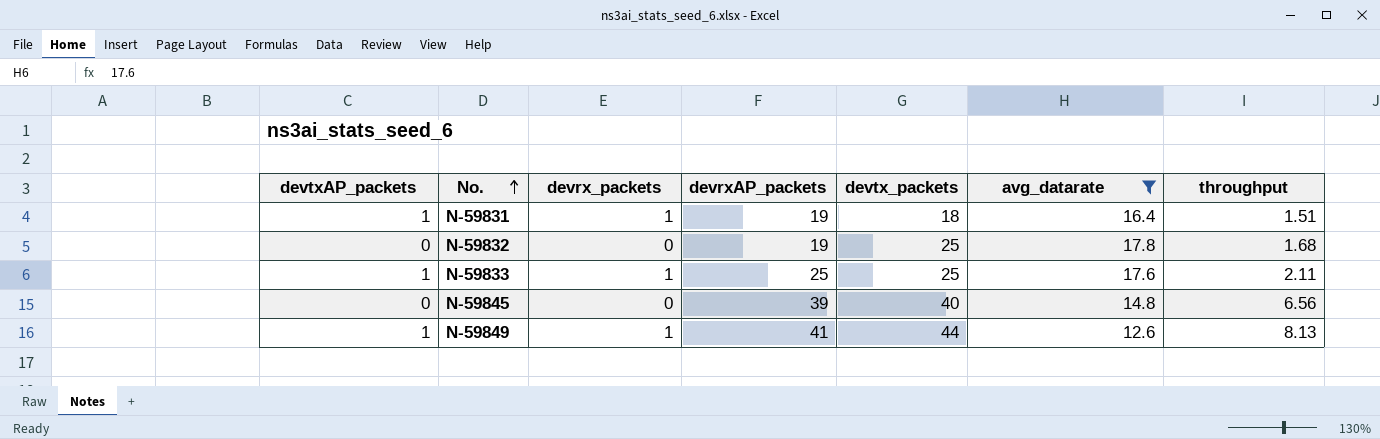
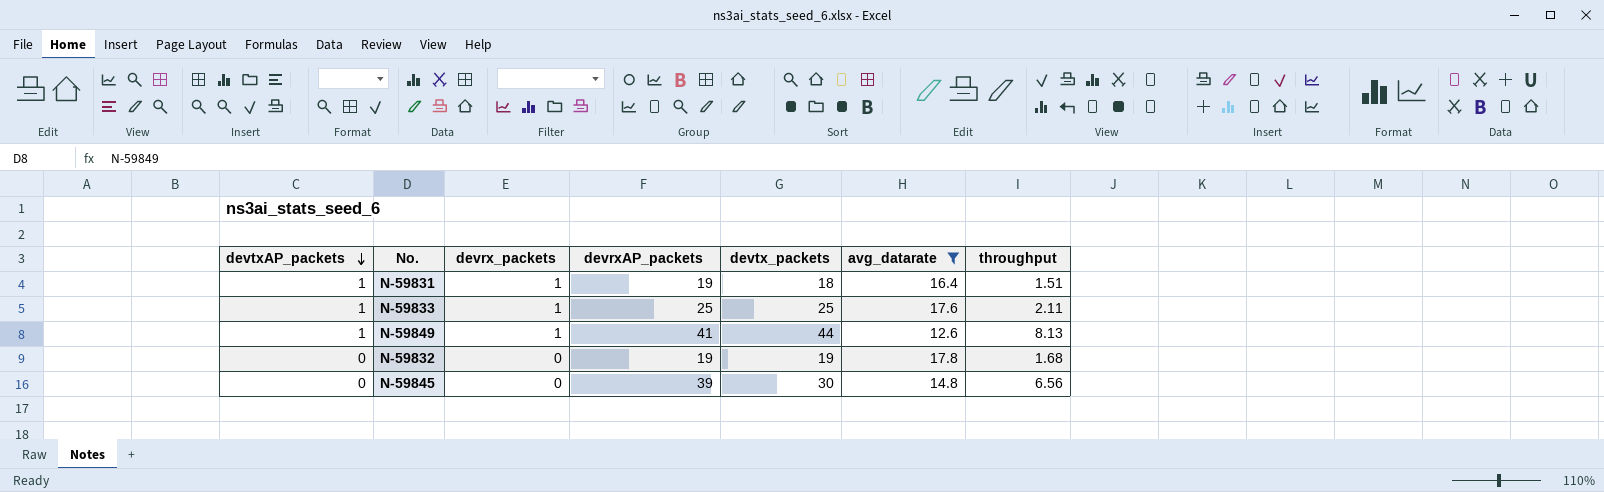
row order: No. ascending -> devtxAP_packets descending
N-59832 | devtx_packets: 25 -> 19
N-59845 | devtx_packets: 40 -> 30

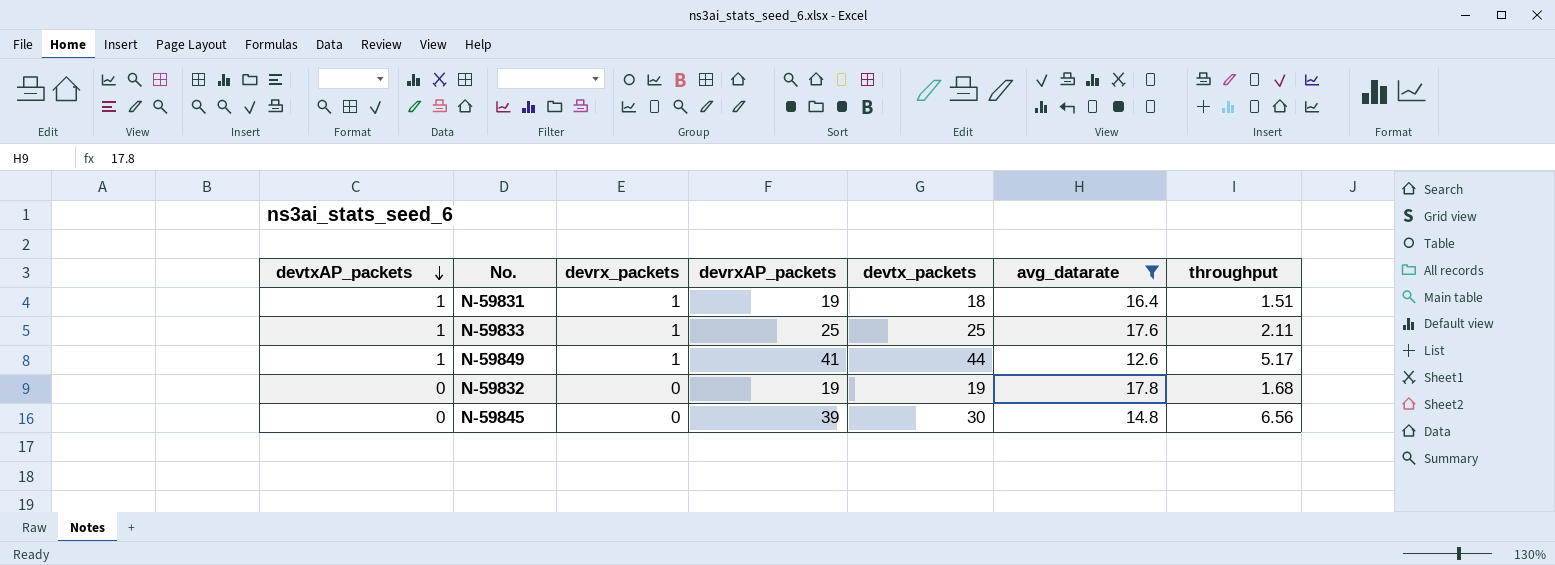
N-59849 | throughput: 8.13 -> 5.17

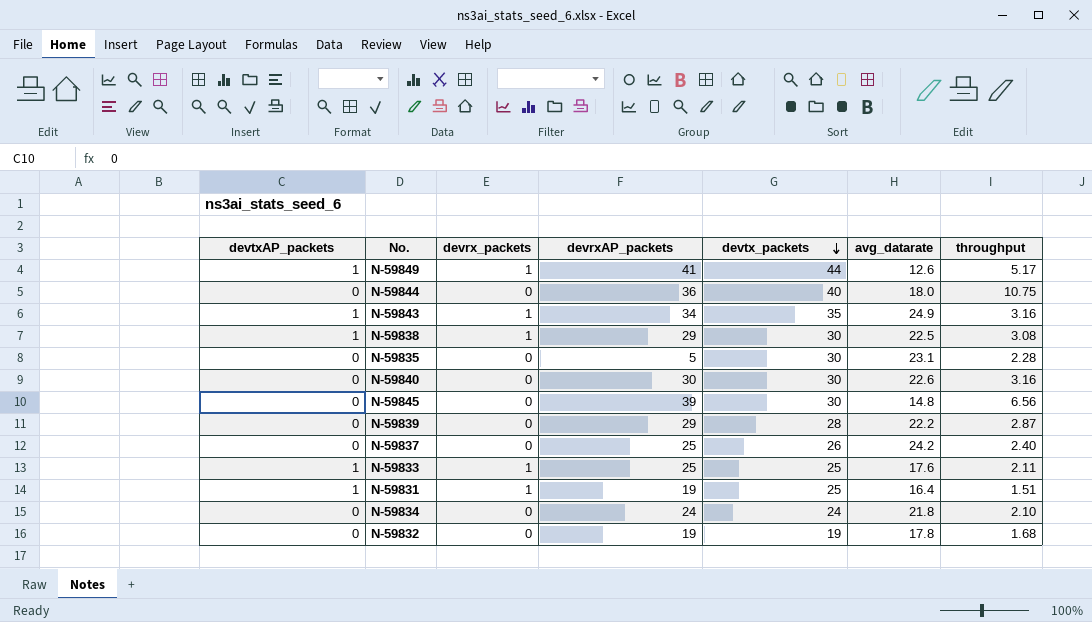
filter: avg_datarate <= 17.8 -> none
row order: devtxAP_packets descending -> devtx_packets descending
N-59831 | devtx_packets: 18 -> 25

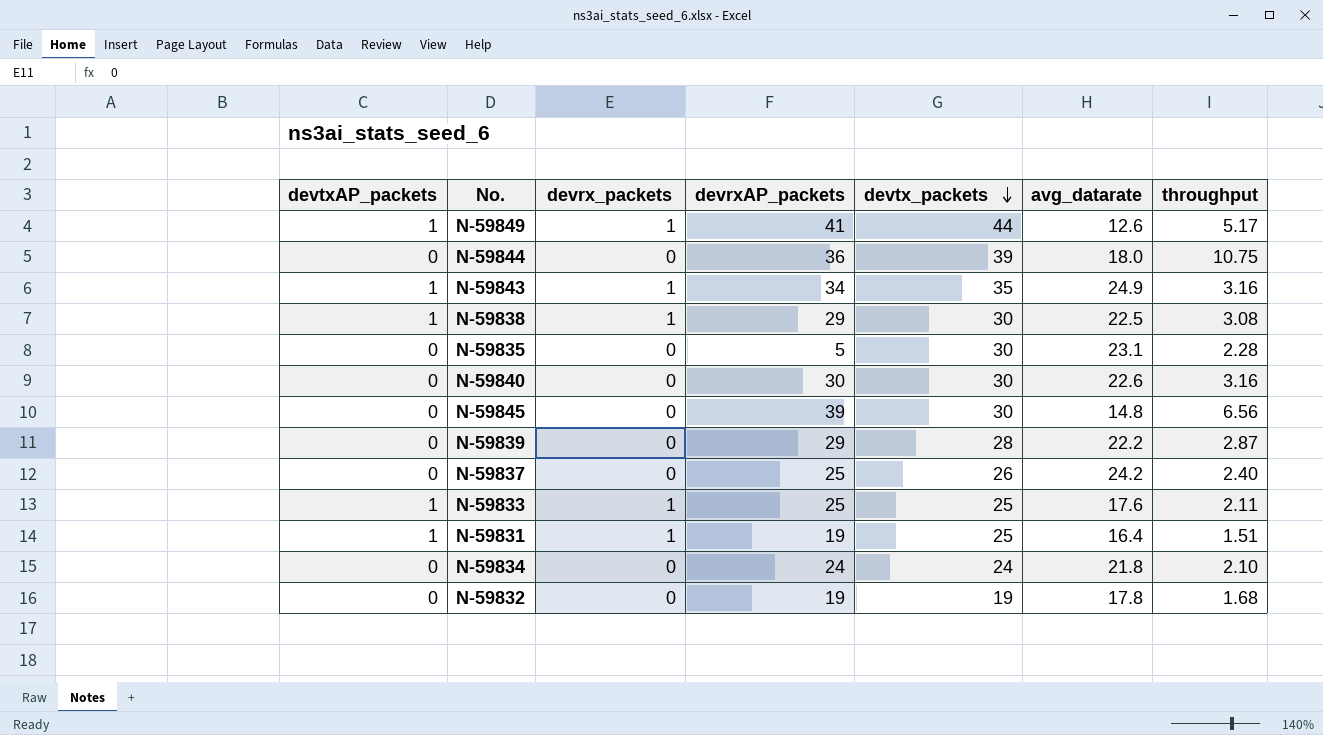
N-59844 | devtx_packets: 40 -> 39

